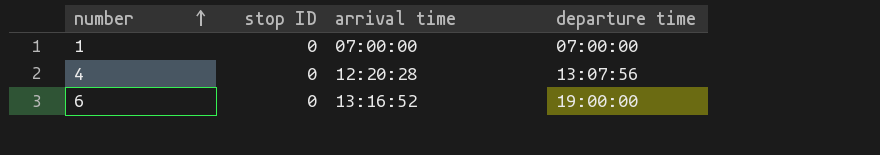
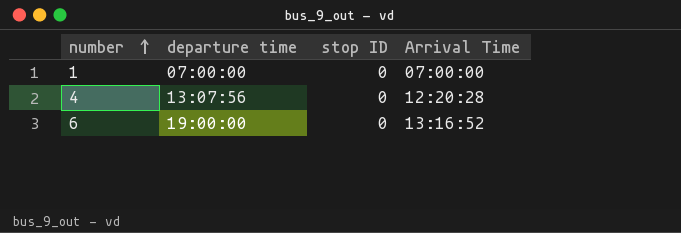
column departure time | position: 4 -> 2
column name: arrival time -> Arrival Time

